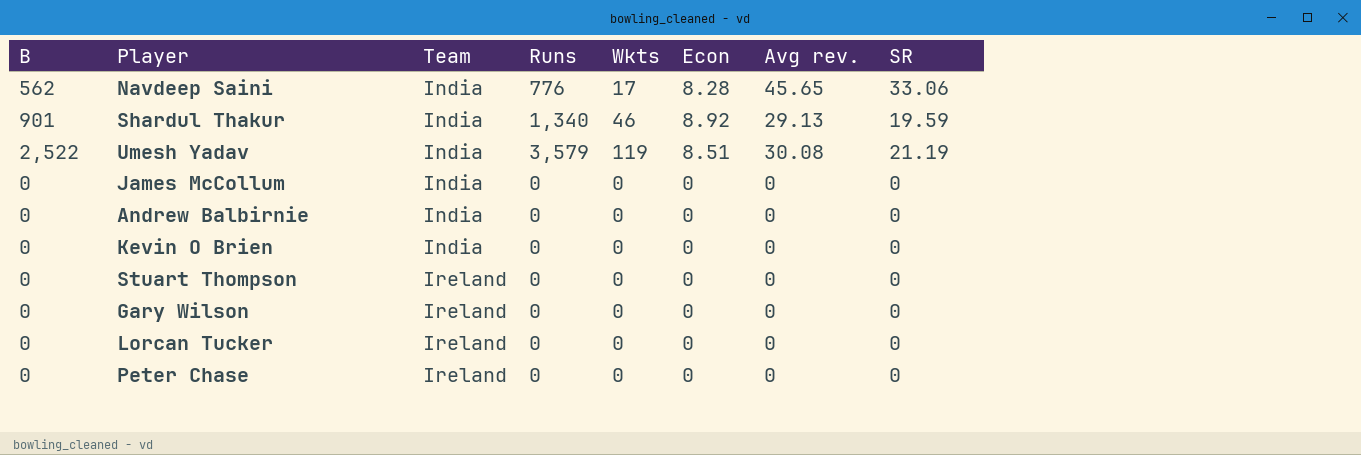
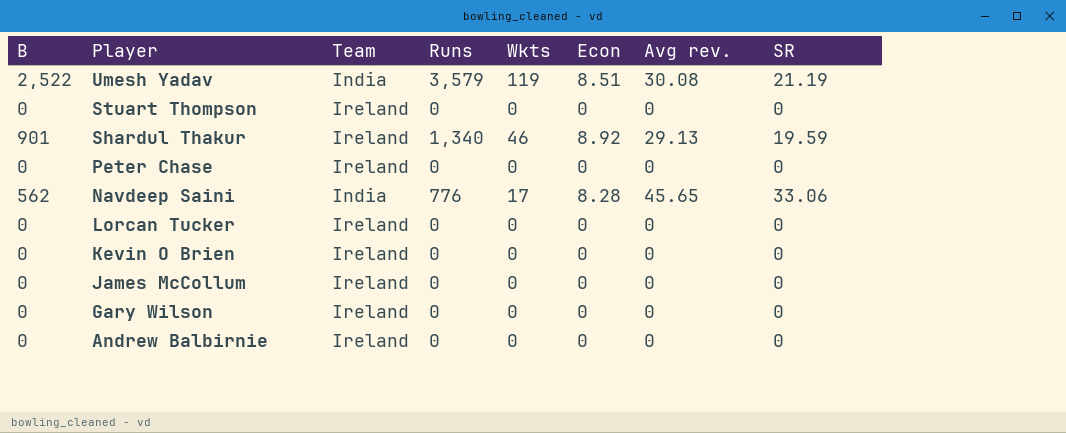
row order: Team ascending -> Player descending
Shardul Thakur | Team: India -> Ireland
Kevin O Brien | Team: India -> Ireland
James McCollum | Team: India -> Ireland
Andrew Balbirnie | Team: India -> Ireland

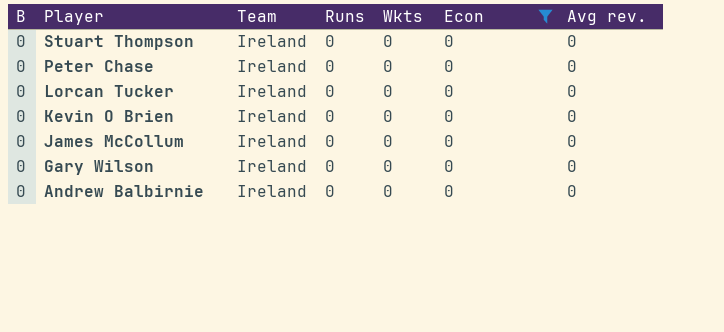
filter: none -> Econ = 0
column SR | position: 8 -> none

